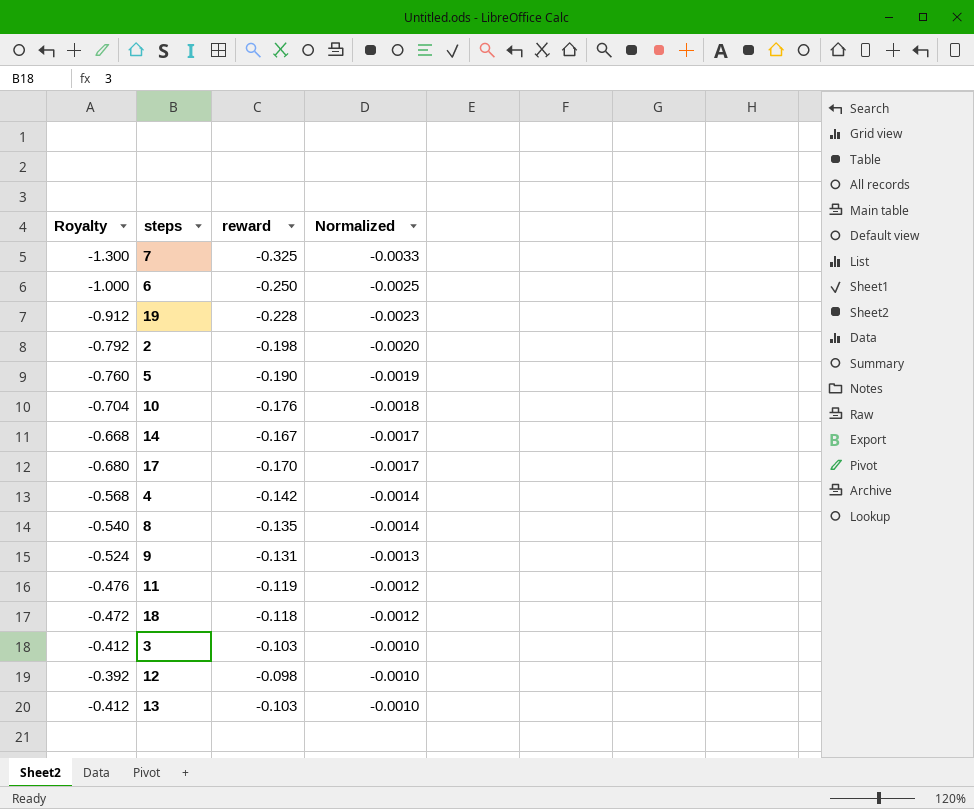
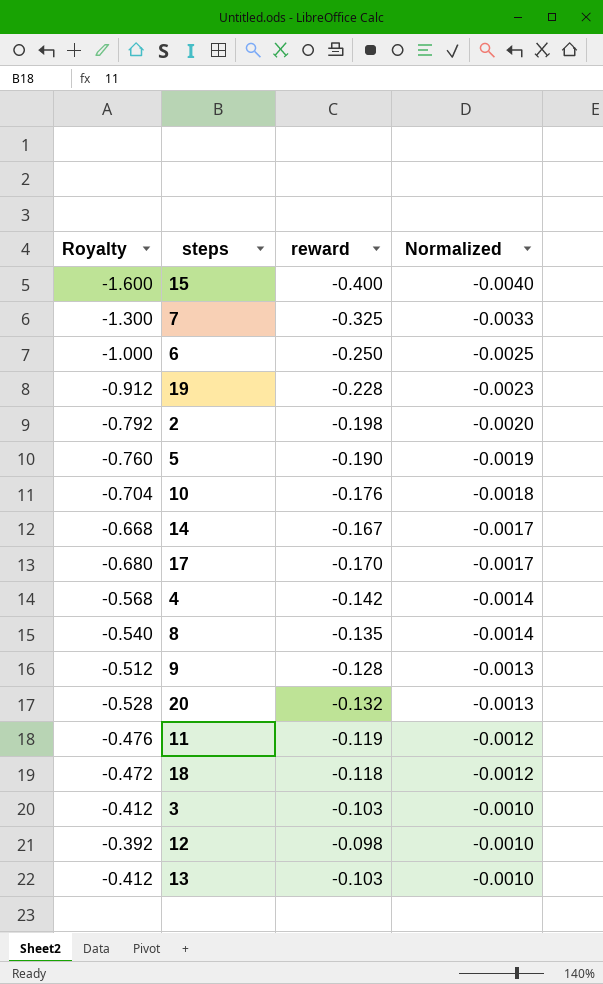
row 15: none -> -1.600 | -0.400 | -0.0040
9 | Royalty: -0.524 -> -0.512
9 | reward: -0.131 -> -0.128
row 20: none -> -0.528 | -0.132 | -0.0013

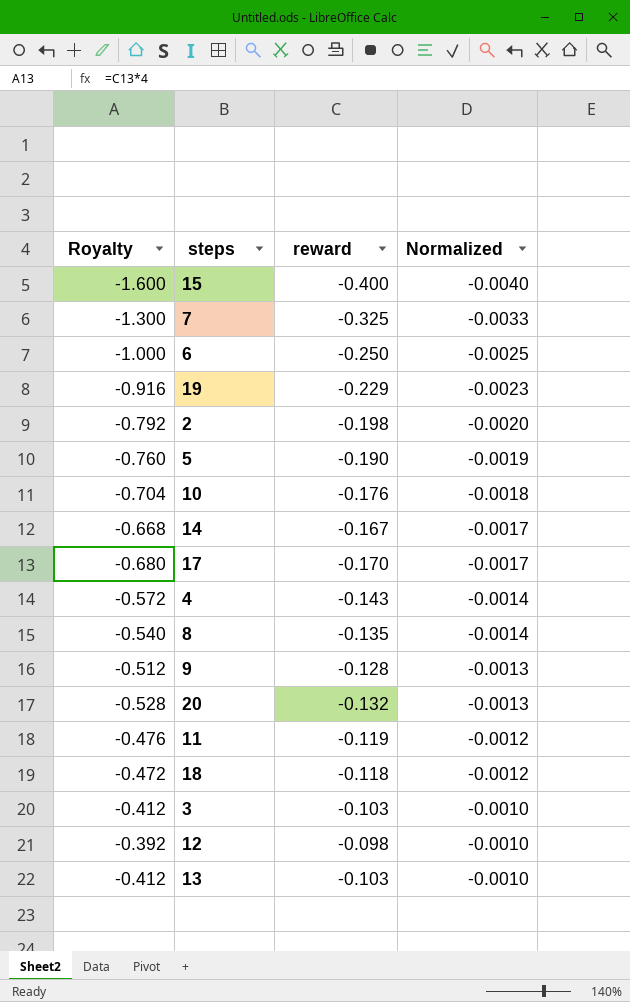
19 | Royalty: -0.912 -> -0.916
19 | reward: -0.228 -> -0.229
4 | Royalty: -0.568 -> -0.572
4 | reward: -0.142 -> -0.143

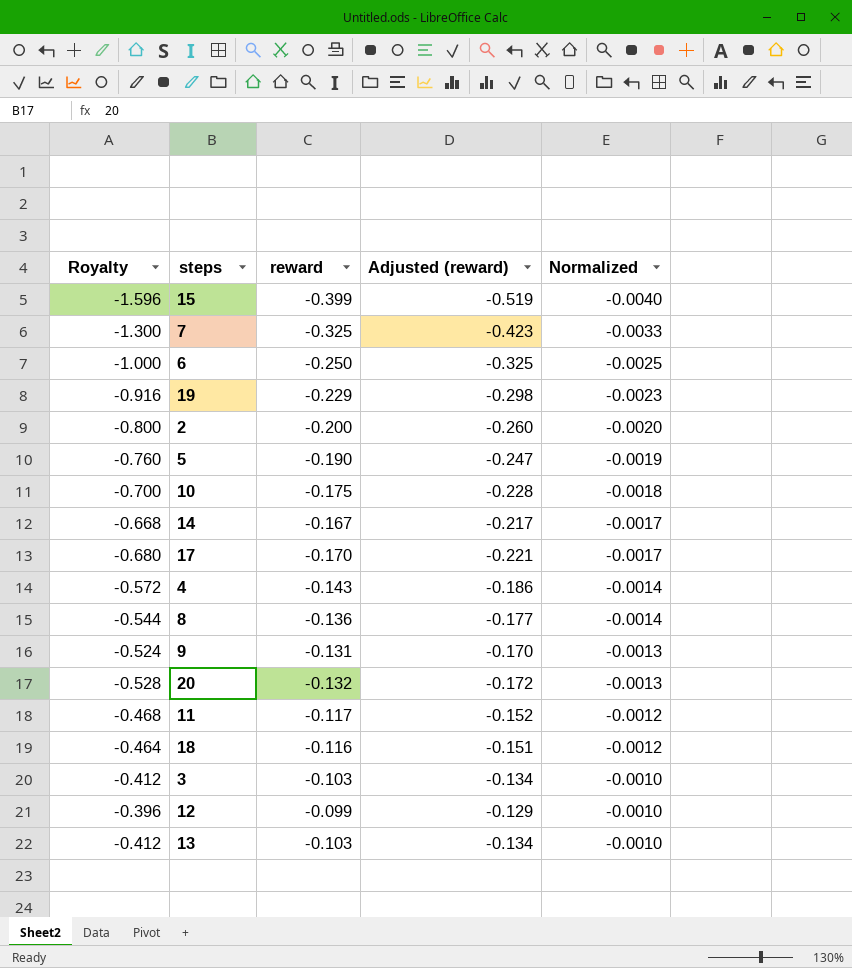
column Adjusted (reward) | formula: none -> [reward] * 1.3
15 | Royalty: -1.600 -> -1.596
15 | reward: -0.400 -> -0.399
2 | Royalty: -0.792 -> -0.800
2 | reward: -0.198 -> -0.200
10 | Royalty: -0.704 -> -0.700
10 | reward: -0.176 -> -0.175
8 | Royalty: -0.540 -> -0.544
8 | reward: -0.135 -> -0.136
9 | Royalty: -0.512 -> -0.524
9 | reward: -0.128 -> -0.131
11 | Royalty: -0.476 -> -0.468
11 | reward: -0.119 -> -0.117
18 | Royalty: -0.472 -> -0.464
18 | reward: -0.118 -> -0.116
12 | Royalty: -0.392 -> -0.396
12 | reward: -0.098 -> -0.099

